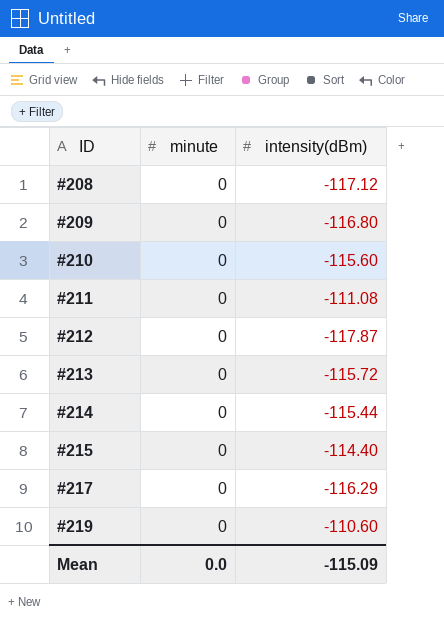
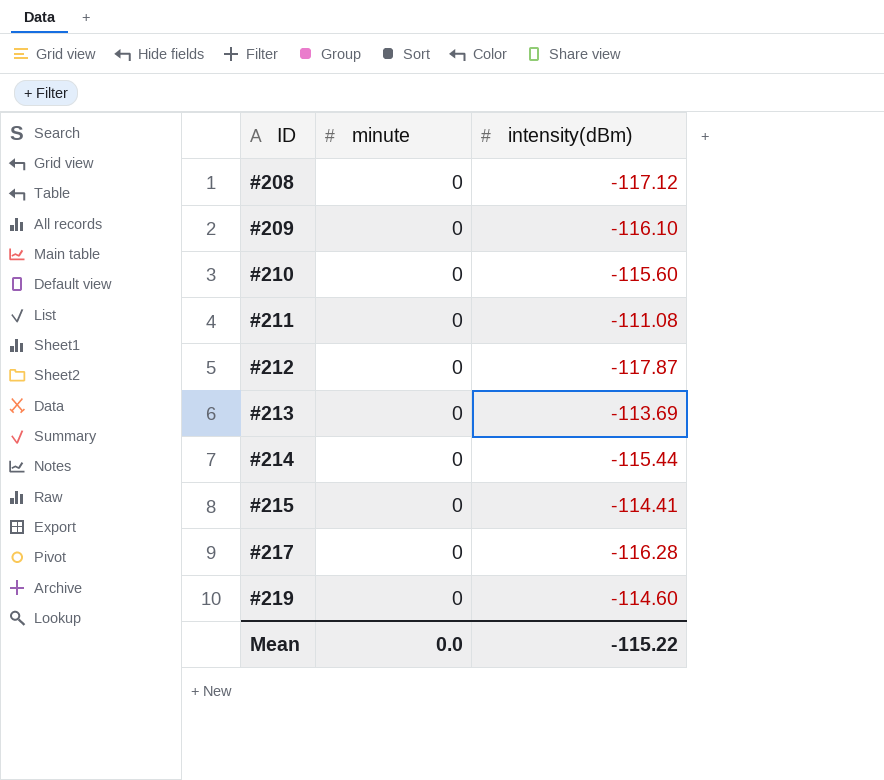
#209 | intensity(dBm): -116.80 -> -116.10
#213 | intensity(dBm): -115.72 -> -113.69
#215 | intensity(dBm): -114.40 -> -114.41
#217 | intensity(dBm): -116.29 -> -116.28
#219 | intensity(dBm): -110.60 -> -114.60
Mean | intensity(dBm): -115.09 -> -115.22

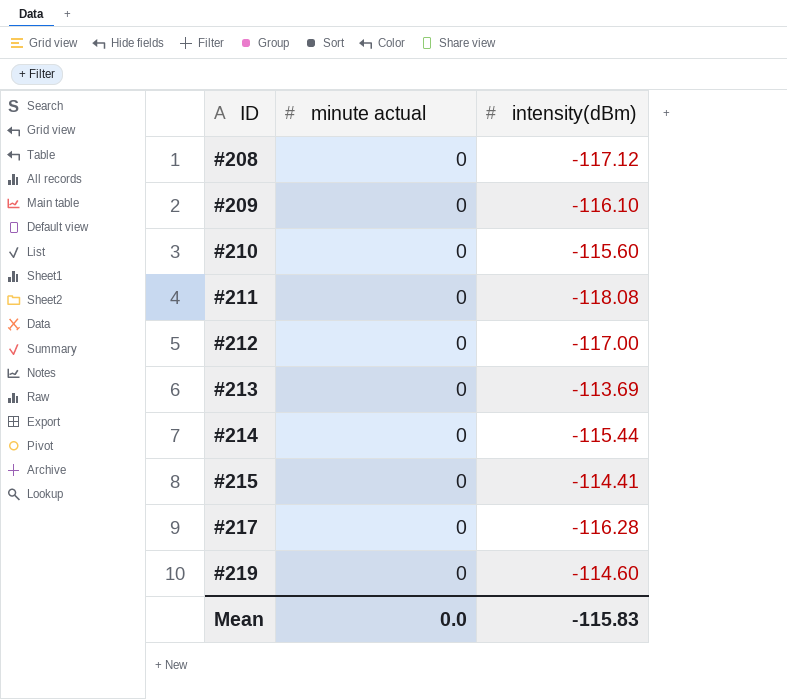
column name: minute -> minute actual
#211 | intensity(dBm): -111.08 -> -118.08
#212 | intensity(dBm): -117.87 -> -117.00
Mean | intensity(dBm): -115.22 -> -115.83

